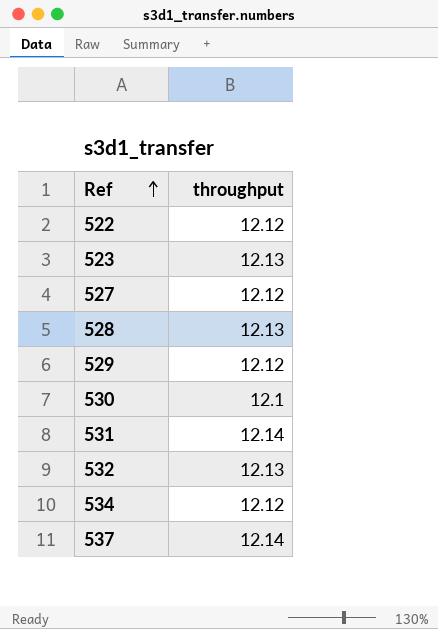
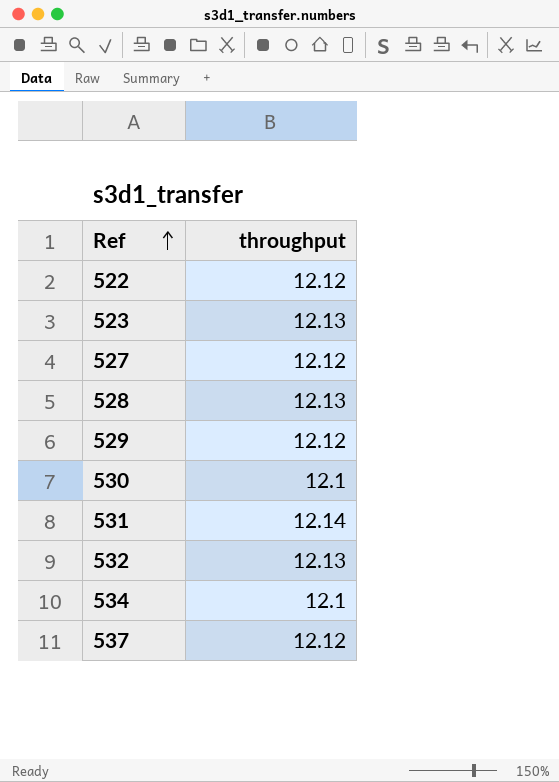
534 | throughput: 12.12 -> 12.1
537 | throughput: 12.14 -> 12.12

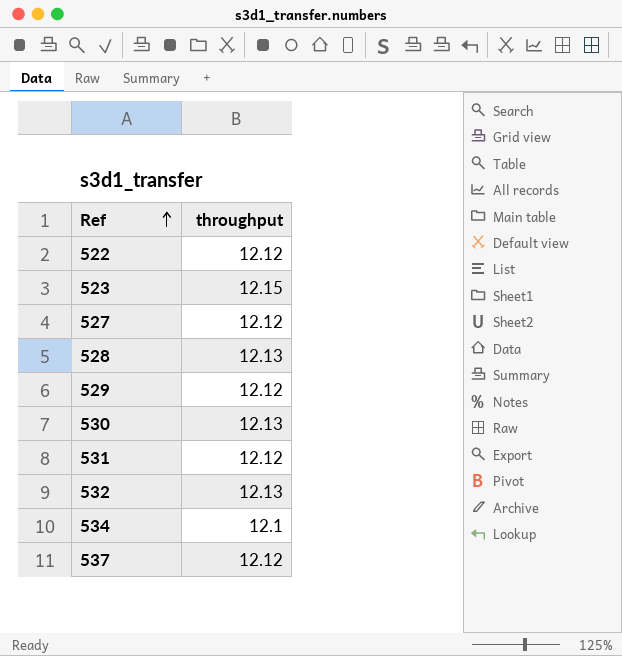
523 | throughput: 12.13 -> 12.15
530 | throughput: 12.1 -> 12.13
531 | throughput: 12.14 -> 12.12

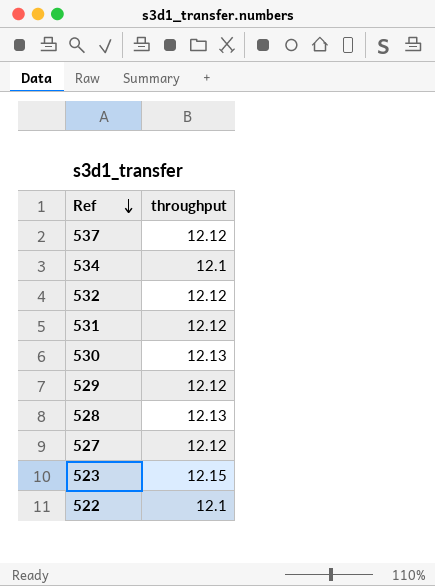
row order: Ref ascending -> Ref descending
532 | throughput: 12.13 -> 12.12
522 | throughput: 12.12 -> 12.1

